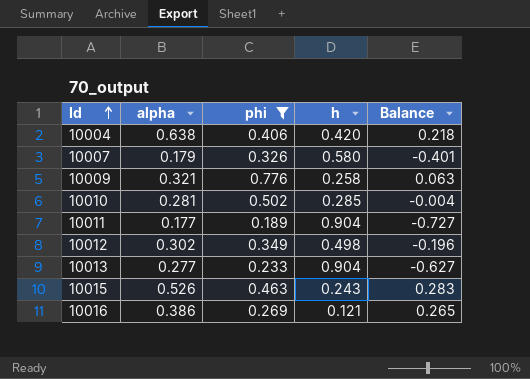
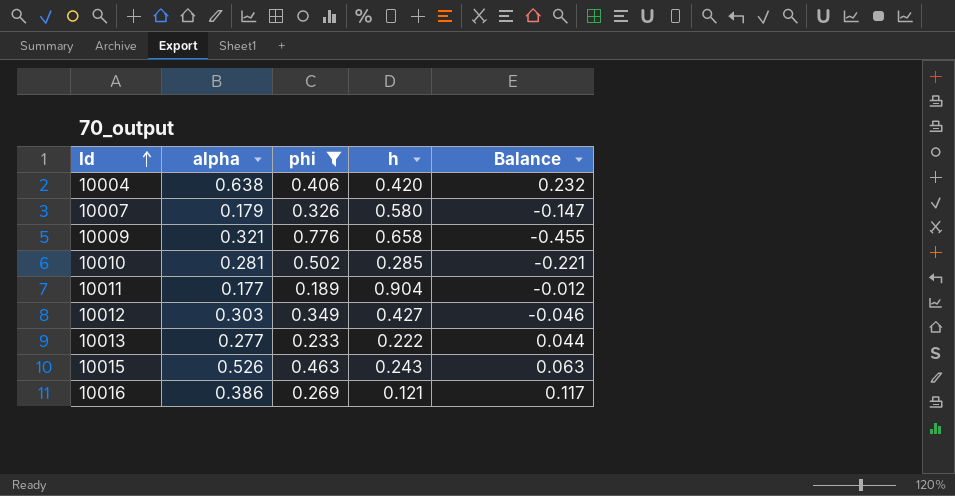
column Balance | formula: [alpha] - [h] -> [alpha] - [phi]
10009 | h: 0.258 -> 0.658
10012 | alpha: 0.302 -> 0.303
10012 | h: 0.498 -> 0.427
10013 | h: 0.904 -> 0.222

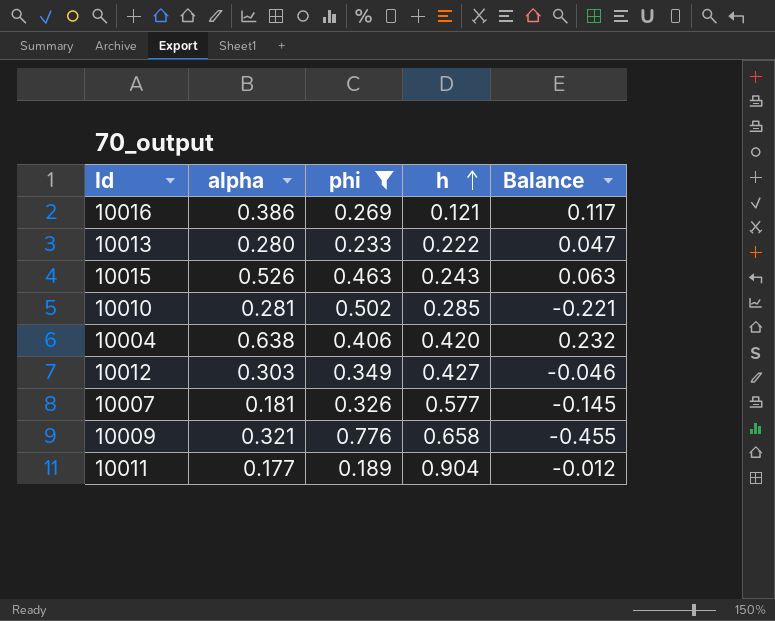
row order: Id ascending -> h ascending
10013 | alpha: 0.277 -> 0.280
10013 | Balance: 0.044 -> 0.047
10007 | alpha: 0.179 -> 0.181
10007 | h: 0.580 -> 0.577
10007 | Balance: -0.147 -> -0.145

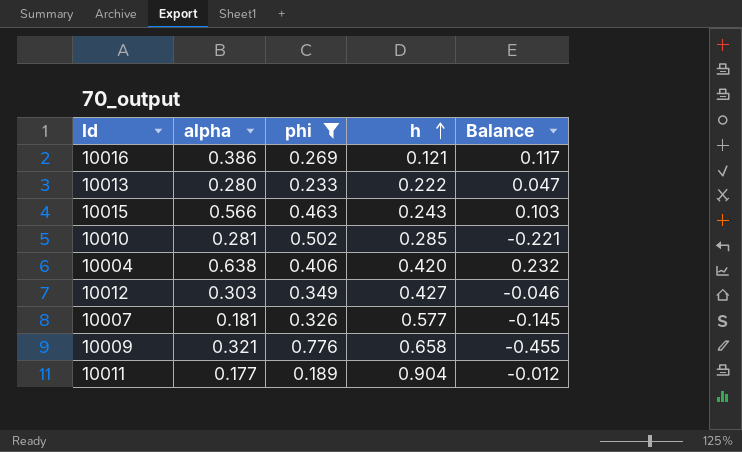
10015 | alpha: 0.526 -> 0.566
10015 | Balance: 0.063 -> 0.103

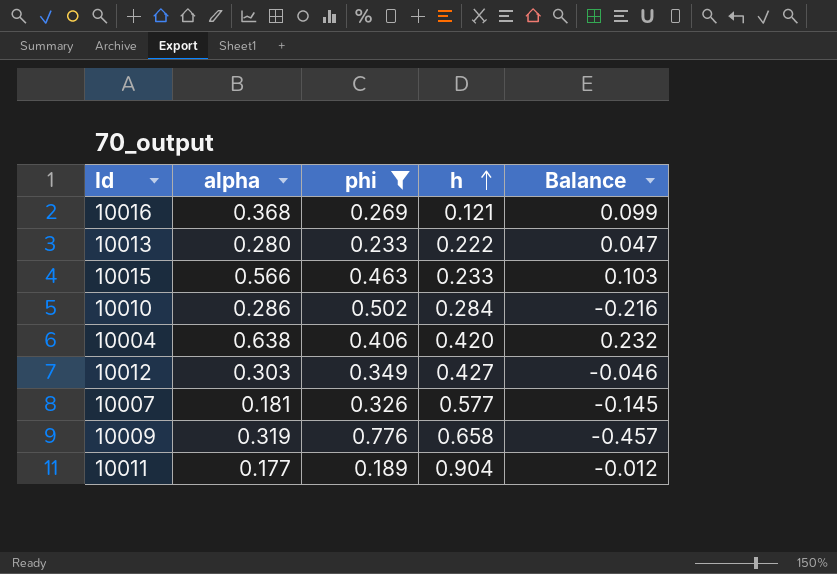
10016 | alpha: 0.386 -> 0.368
10016 | Balance: 0.117 -> 0.099
10015 | h: 0.243 -> 0.233
10010 | alpha: 0.281 -> 0.286
10010 | h: 0.285 -> 0.284
10010 | Balance: -0.221 -> -0.216
10009 | alpha: 0.321 -> 0.319
10009 | Balance: -0.455 -> -0.457

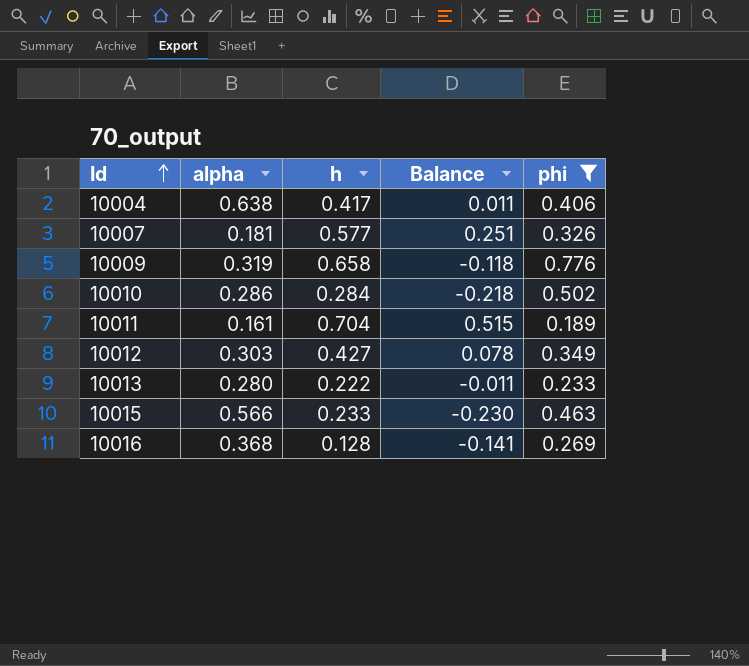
row order: h ascending -> Id ascending
column Balance | formula: [alpha] - [phi] -> [h] - [phi]
column phi | position: 3 -> 5
10004 | h: 0.420 -> 0.417
10011 | alpha: 0.177 -> 0.161
10011 | h: 0.904 -> 0.704
10016 | h: 0.121 -> 0.128

